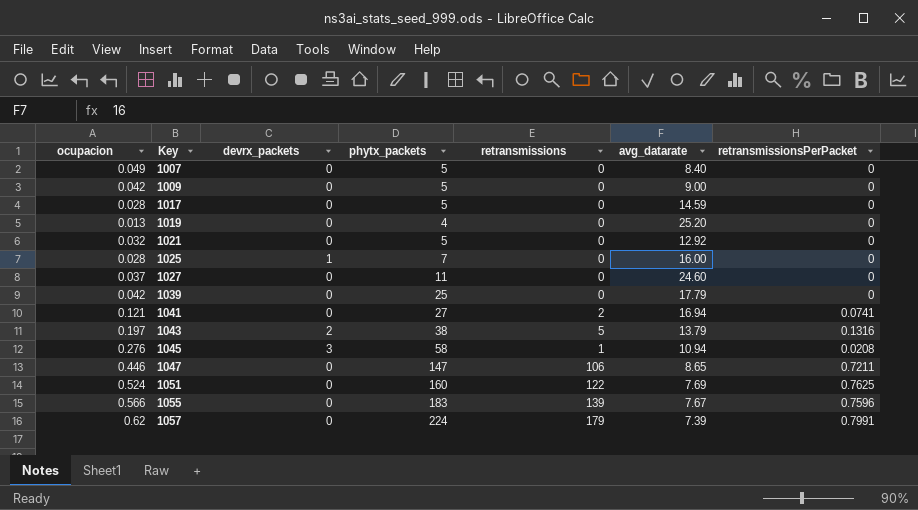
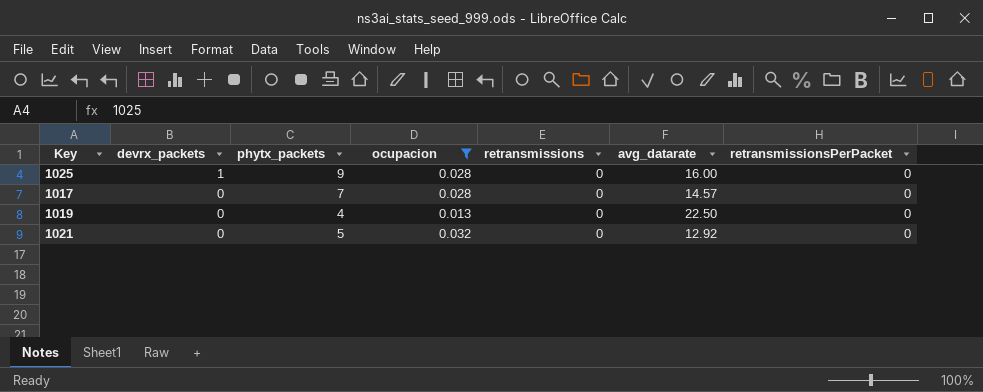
filter: none -> ocupacion <= 0.032
row order: Key ascending -> devrx_packets descending
column ocupacion | position: 1 -> 4
1025 | phytx_packets: 7 -> 9
1017 | phytx_packets: 5 -> 7
1017 | avg_datarate: 14.59 -> 14.57
1019 | avg_datarate: 25.20 -> 22.50

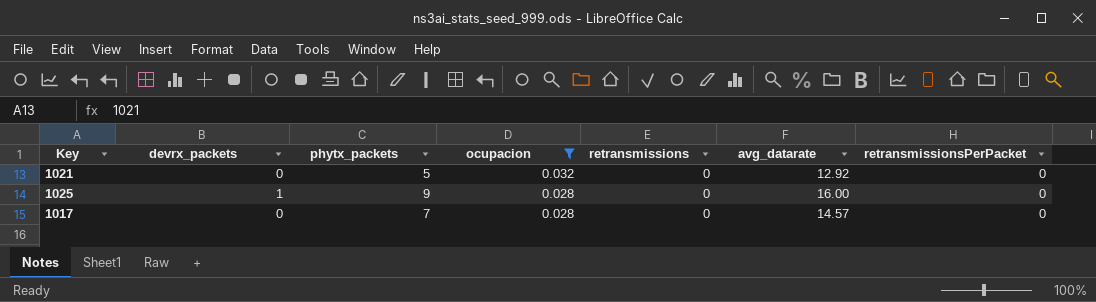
row order: devrx_packets descending -> ocupacion descending
row 1019: 0 | 4 | 0.013 | 0 | 22.50 | 0 -> none

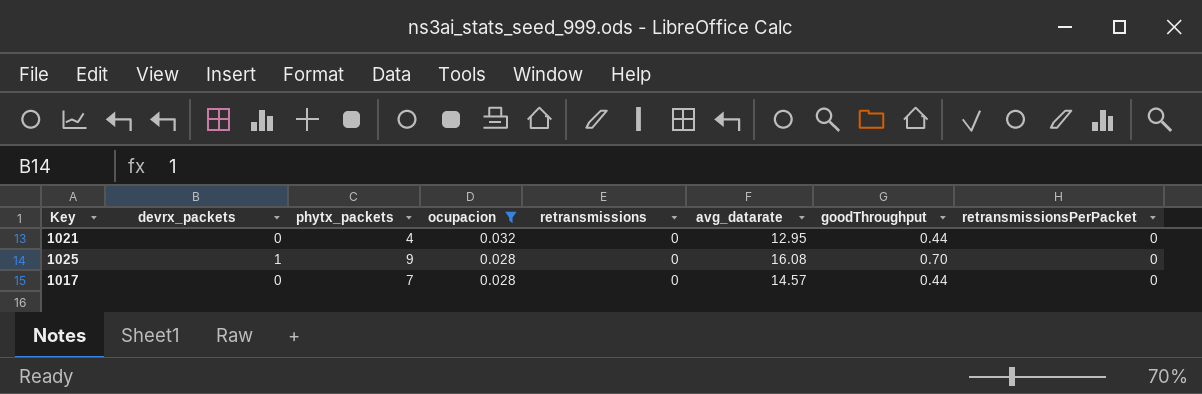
column goodThroughput | position: none -> 7
1021 | phytx_packets: 5 -> 4
1021 | avg_datarate: 12.92 -> 12.95
1025 | avg_datarate: 16.00 -> 16.08

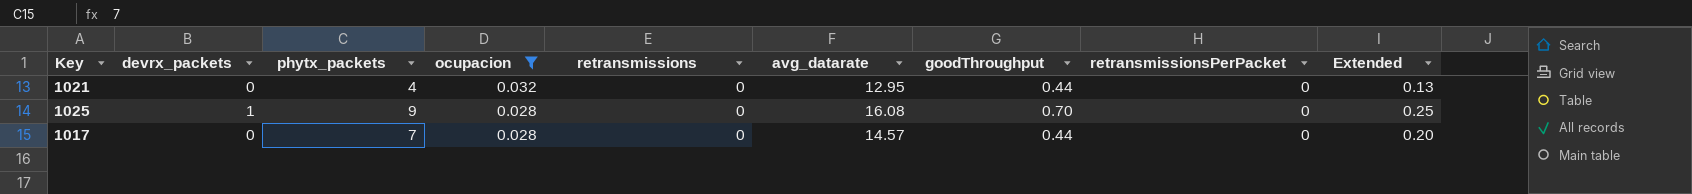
column Extended | formula: none -> [phytx_packets] * [ocupacion]

